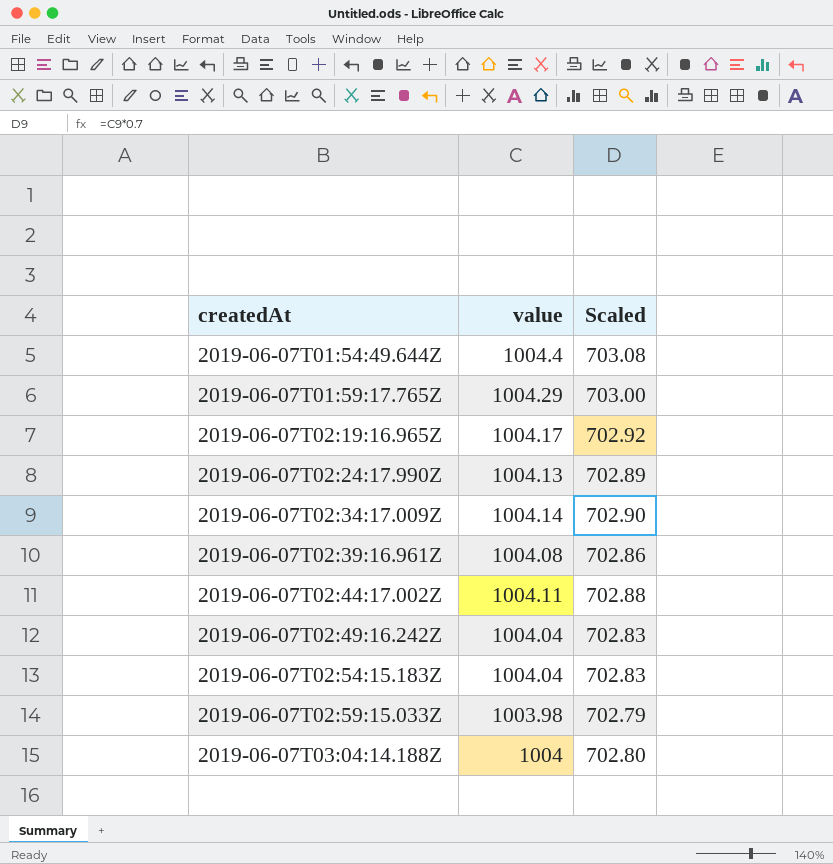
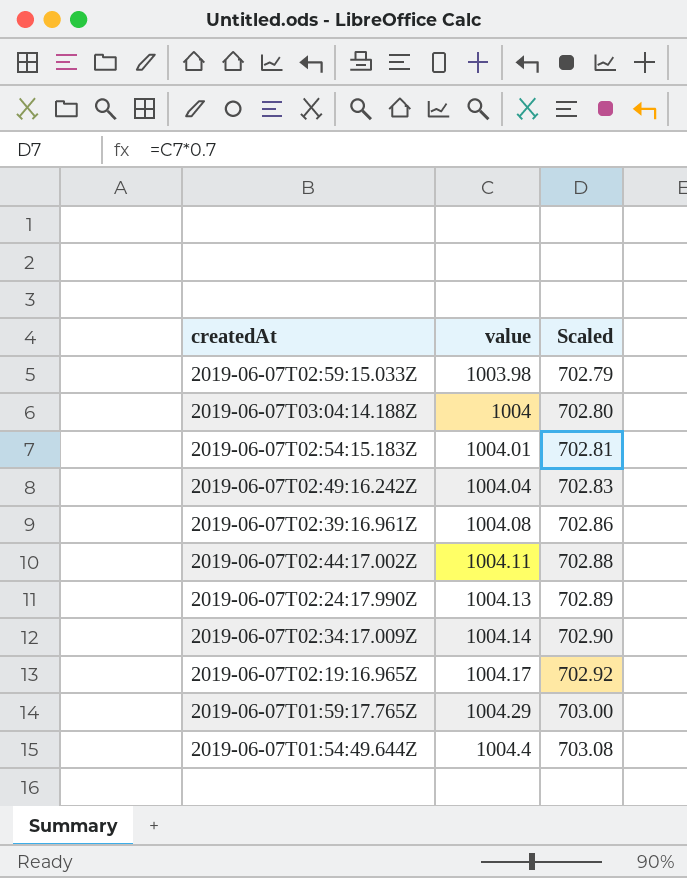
row order: createdAt ascending -> value ascending
2019-06-07T02:54:15.183Z | value: 1004.04 -> 1004.01
2019-06-07T02:54:15.183Z | Scaled: 702.83 -> 702.81

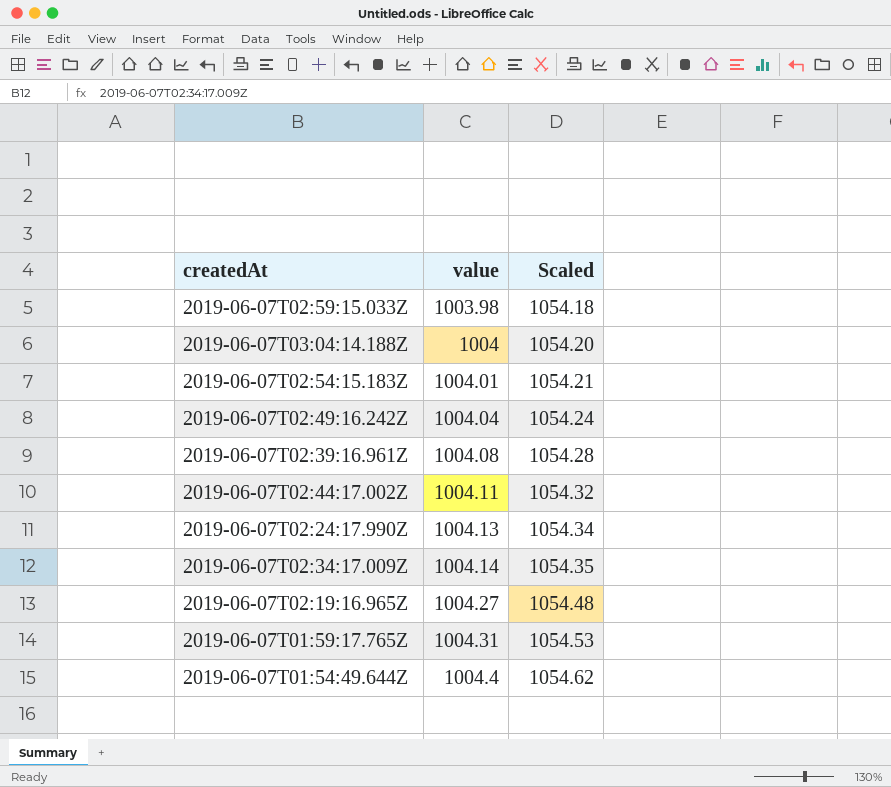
column Scaled | formula: [value] * 0.7 -> [value] * 1.05
2019-06-07T02:19:16.965Z | value: 1004.17 -> 1004.27
2019-06-07T01:59:17.765Z | value: 1004.29 -> 1004.31

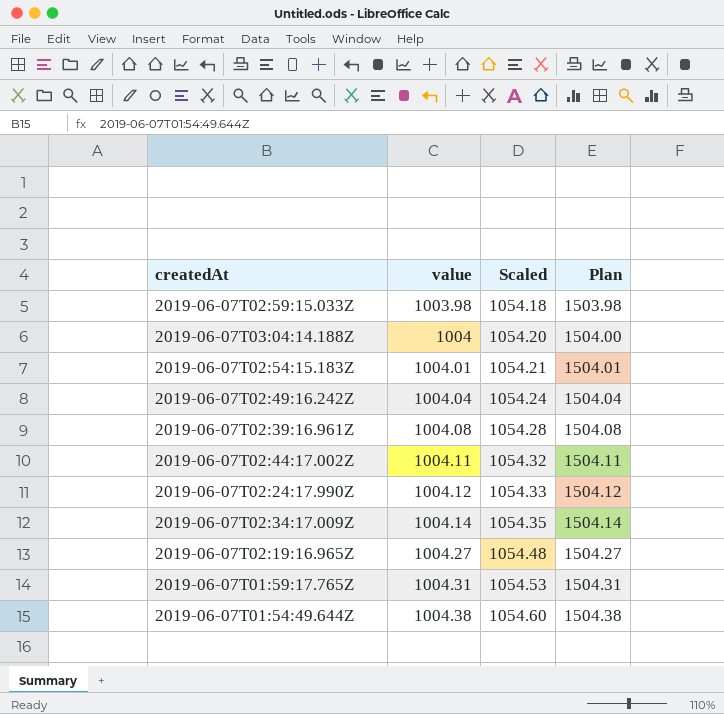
column Plan | formula: none -> [value] + 500
2019-06-07T02:24:17.990Z | value: 1004.13 -> 1004.12
2019-06-07T02:24:17.990Z | Scaled: 1054.34 -> 1054.33
2019-06-07T01:54:49.644Z | value: 1004.4 -> 1004.38
2019-06-07T01:54:49.644Z | Scaled: 1054.62 -> 1054.60

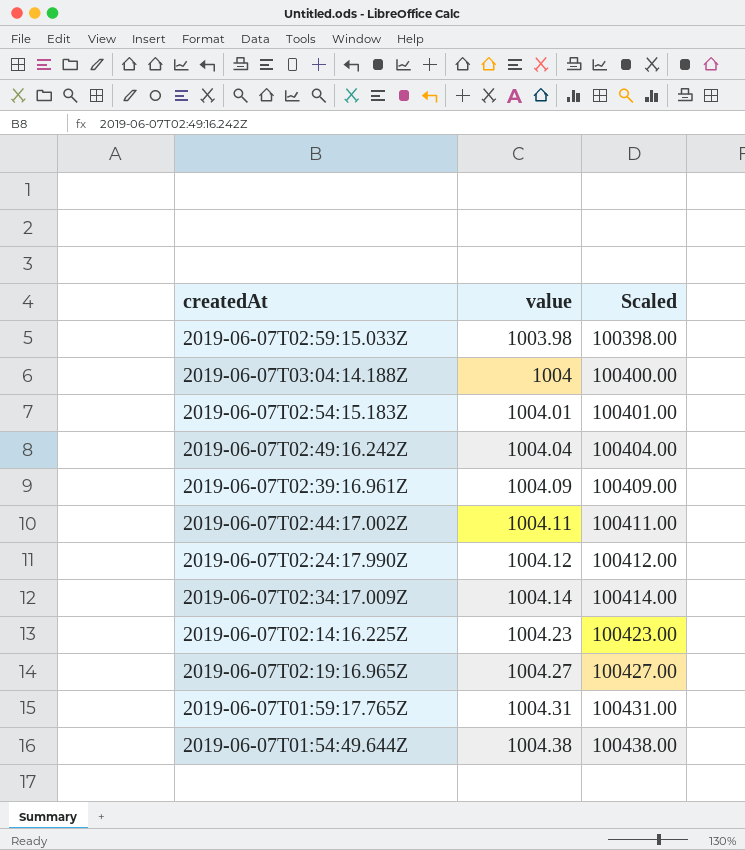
column Plan | formula: [value] + 500 -> none
column Scaled | formula: [value] * 1.05 -> [value] * 100
2019-06-07T02:39:16.961Z | value: 1004.08 -> 1004.09
row 2019-06-07T02:14:16.225Z: none -> 1004.23 | 100423.00

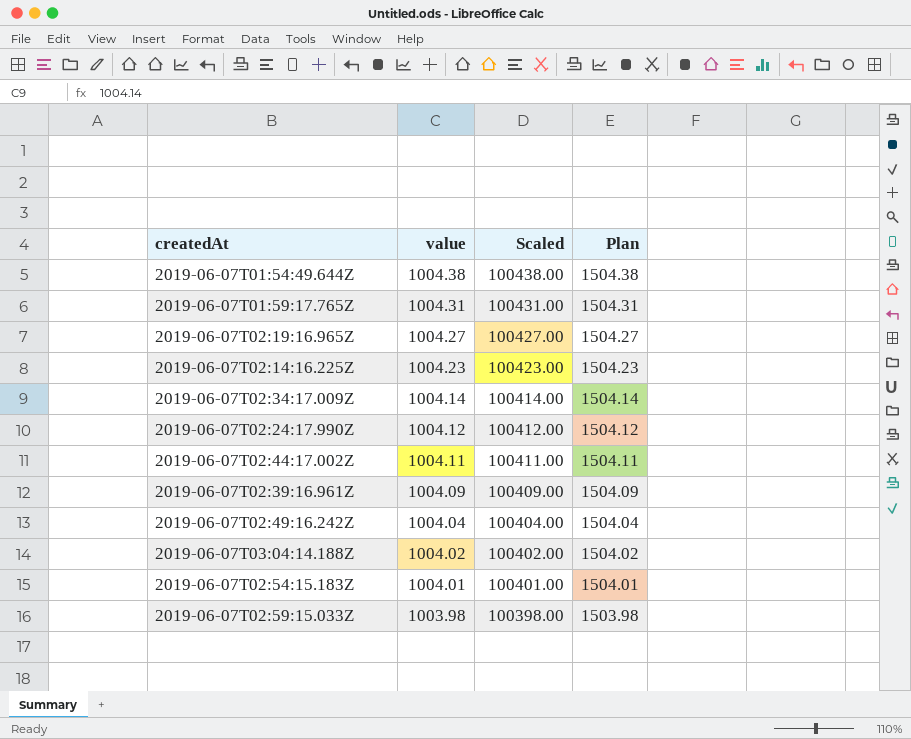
row order: value ascending -> value descending
column Plan | formula: none -> [value] + 500
2019-06-07T03:04:14.188Z | value: 1004 -> 1004.02
2019-06-07T03:04:14.188Z | Scaled: 100400.00 -> 100402.00

